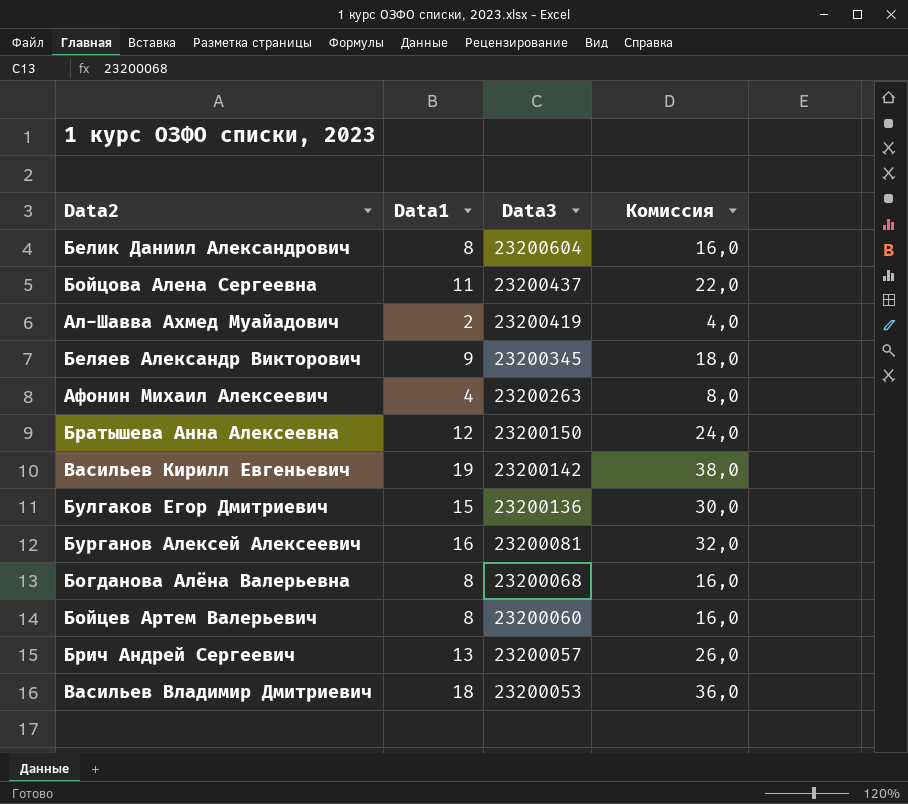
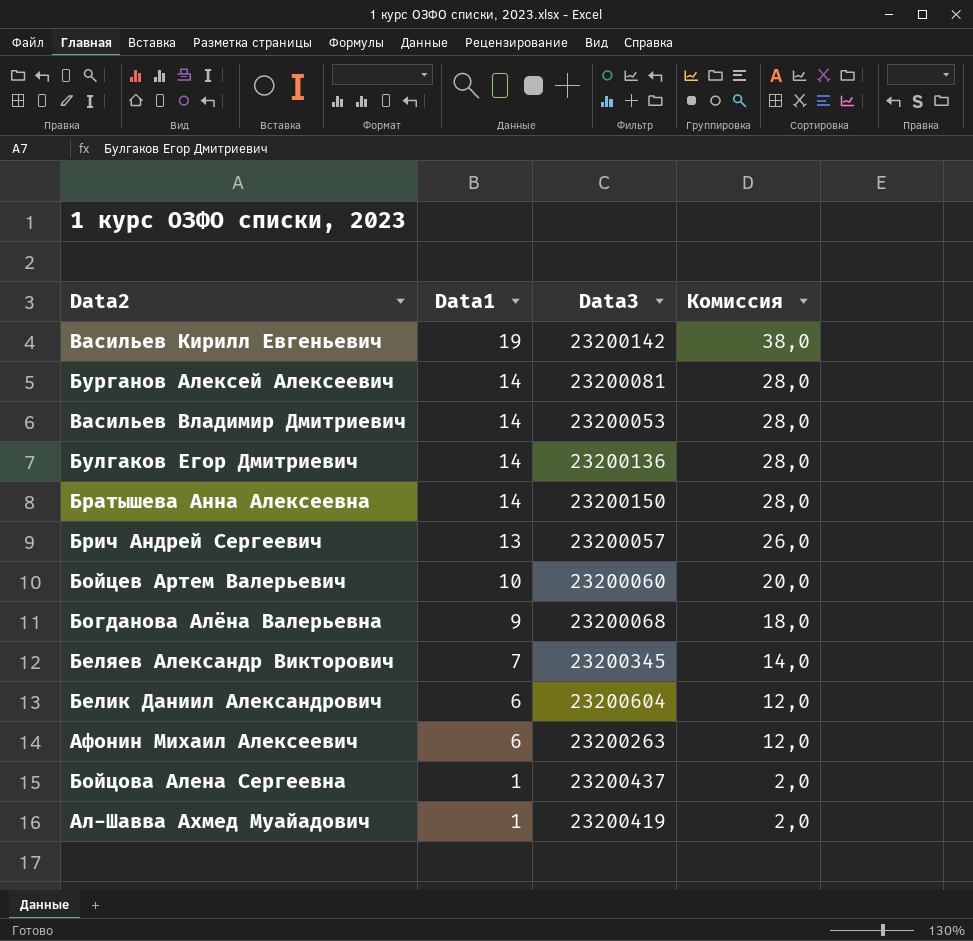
row order: Data3 descending -> Data1 descending
Бурганов Алексей Алексеевич | Data1: 16 -> 14
Бурганов Алексей Алексеевич | Комиссия: 32,0 -> 28,0
Васильев Владимир Дмитриевич | Data1: 18 -> 14
Васильев Владимир Дмитриевич | Комиссия: 36,0 -> 28,0
Булгаков Егор Дмитриевич | Data1: 15 -> 14
Булгаков Егор Дмитриевич | Комиссия: 30,0 -> 28,0
Братышева Анна Алексеевна | Data1: 12 -> 14
Братышева Анна Алексеевна | Комиссия: 24,0 -> 28,0
Бойцев Артем Валерьевич | Data1: 8 -> 10
Бойцев Артем Валерьевич | Комиссия: 16,0 -> 20,0
Богданова Алёна Валерьевна | Data1: 8 -> 9
Богданова Алёна Валерьевна | Комиссия: 16,0 -> 18,0
Беляев Александр Викторович | Data1: 9 -> 7
Беляев Александр Викторович | Комиссия: 18,0 -> 14,0
Белик Даниил Александрович | Data1: 8 -> 6
Белик Даниил Александрович | Комиссия: 16,0 -> 12,0
Афонин Михаил Алексеевич | Data1: 4 -> 6
Афонин Михаил Алексеевич | Комиссия: 8,0 -> 12,0
Бойцова Алена Сергеевна | Data1: 11 -> 1
Бойцова Алена Сергеевна | Комиссия: 22,0 -> 2,0
Ал-Шавва Ахмед Муайадович | Data1: 2 -> 1
Ал-Шавва Ахмед Муайадович | Комиссия: 4,0 -> 2,0

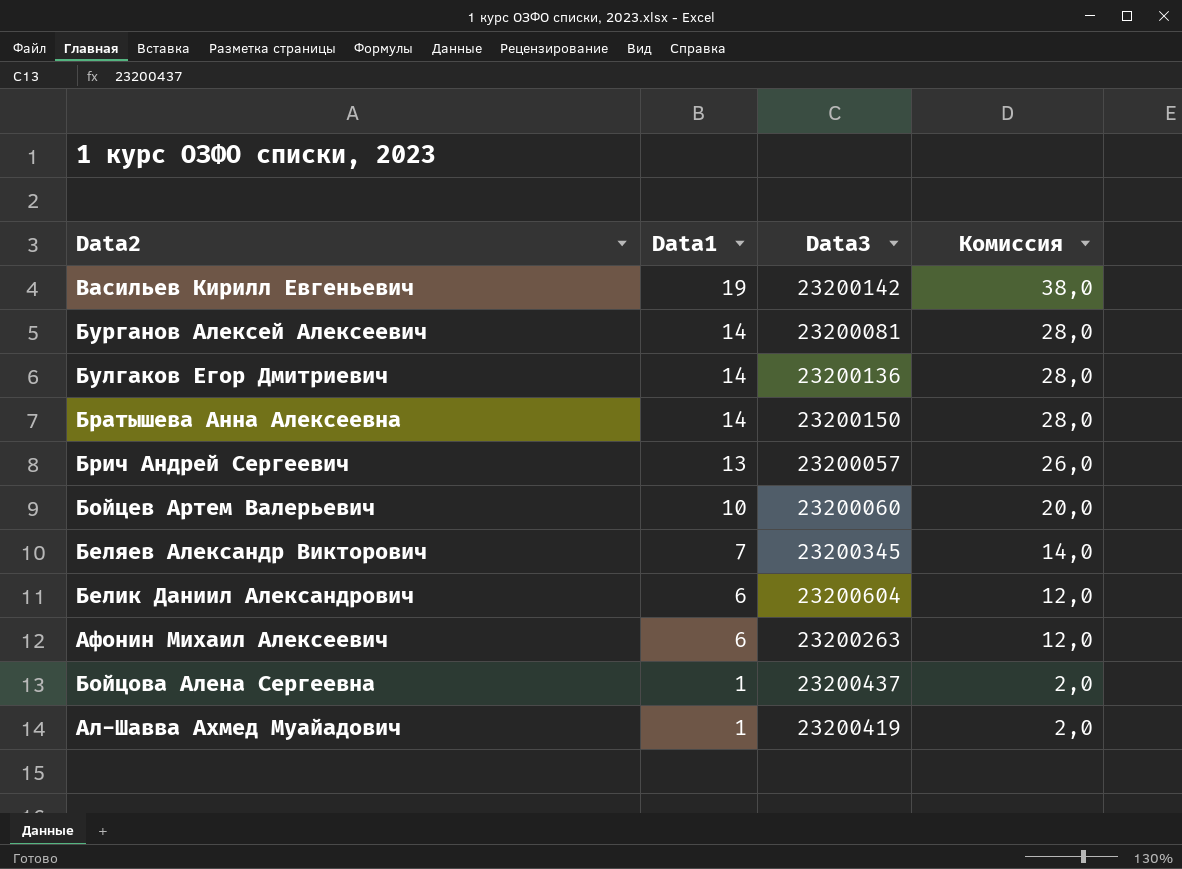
row Васильев Владимир Дмитриевич: 14 | 23200053 | 28,0 -> none
row Богданова Алёна Валерьевна: 9 | 23200068 | 18,0 -> none

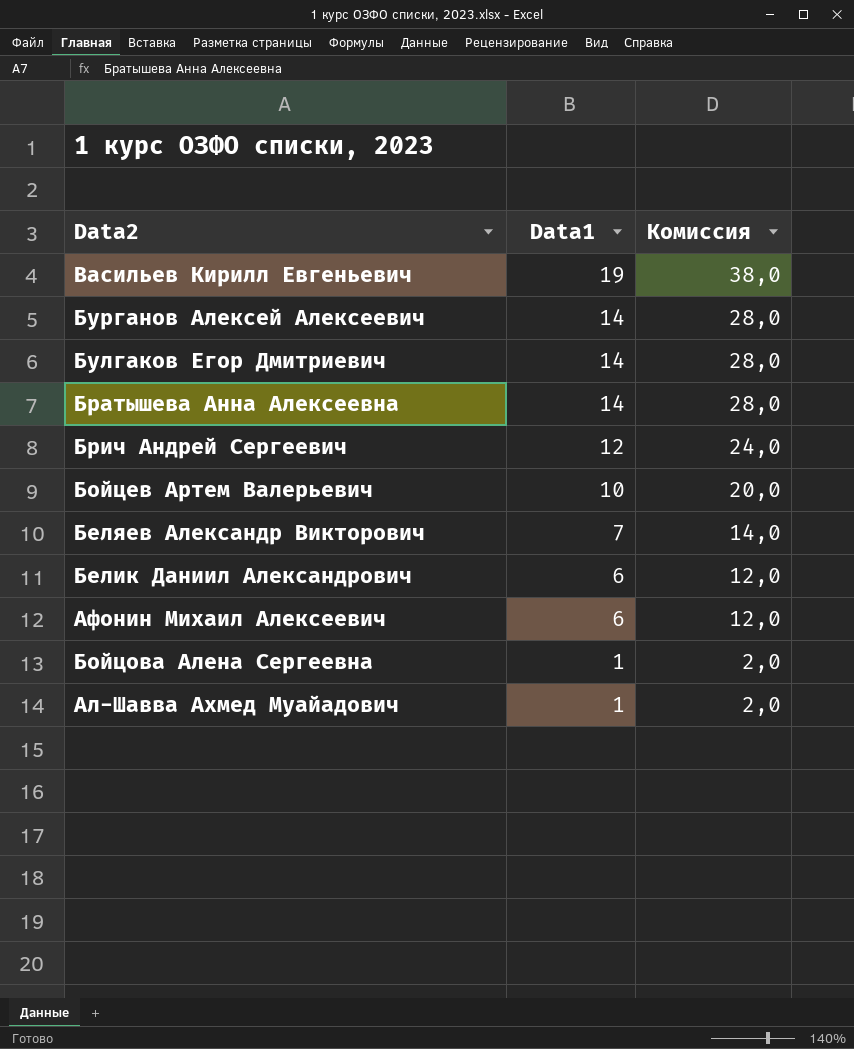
column Data3 | position: 3 -> none
Брич Андрей Сергеевич | Data1: 13 -> 12
Брич Андрей Сергеевич | Комиссия: 26,0 -> 24,0

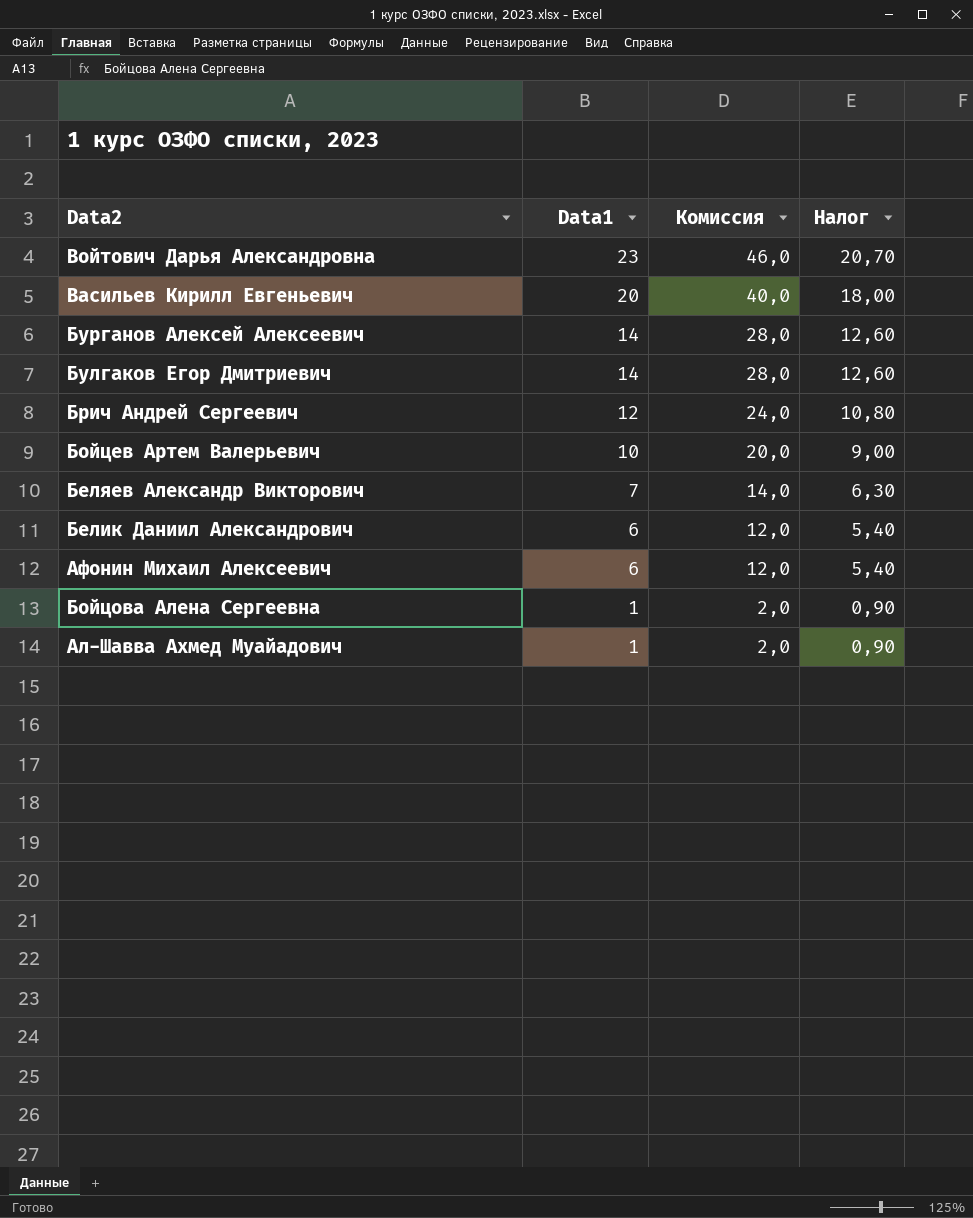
column Налог | formula: none -> [Data1] * 0,9
row Братышева Анна Алексеевна: 14 | 28,0 -> none
row Войтович Дарья Александровна: none -> 23 | 46,0 | 20,70
Васильев Кирилл Евгеньевич | Data1: 19 -> 20
Васильев Кирилл Евгеньевич | Комиссия: 38,0 -> 40,0

